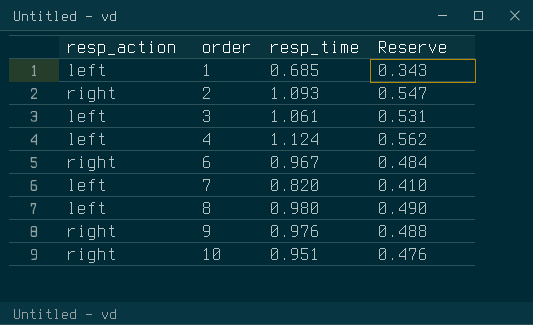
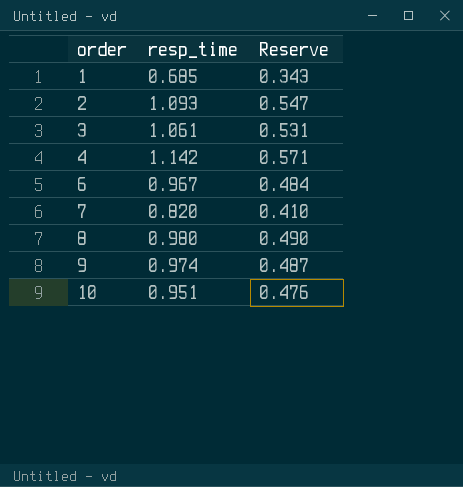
column resp_action | position: 1 -> none
4 | resp_time: 1.124 -> 1.142
4 | Reserve: 0.562 -> 0.571
9 | resp_time: 0.976 -> 0.974
9 | Reserve: 0.488 -> 0.487

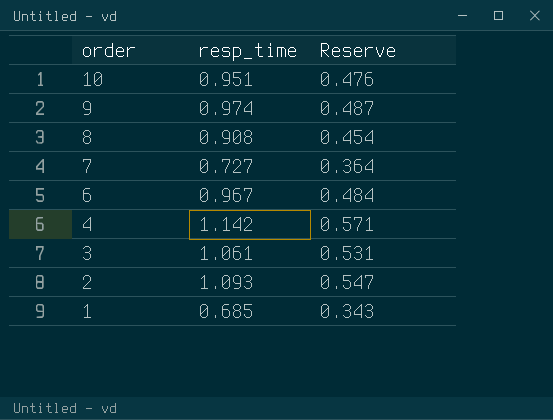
row order: order ascending -> order descending
8 | resp_time: 0.980 -> 0.908
8 | Reserve: 0.490 -> 0.454
7 | resp_time: 0.820 -> 0.727
7 | Reserve: 0.410 -> 0.364

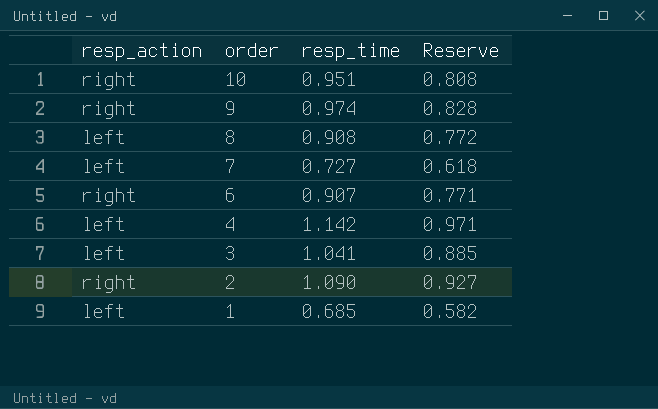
column resp_action | position: none -> 1
column Reserve | formula: [resp_time] * 0.5 -> [resp_time] * 0.85
6 | resp_time: 0.967 -> 0.907
3 | resp_time: 1.061 -> 1.041
2 | resp_time: 1.093 -> 1.090

